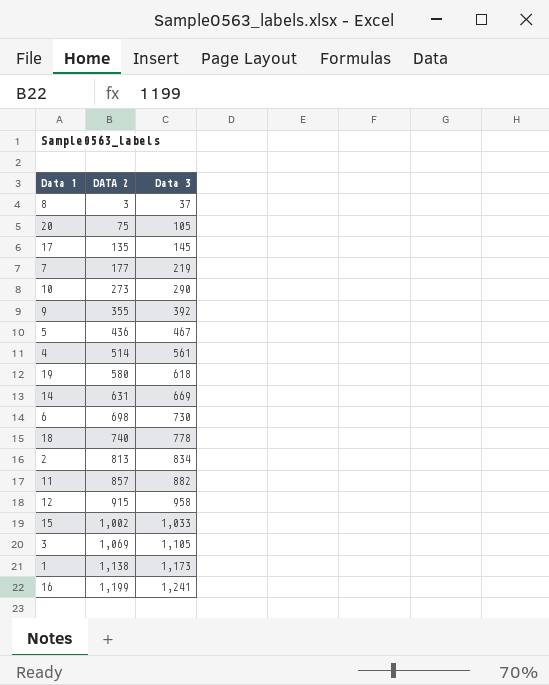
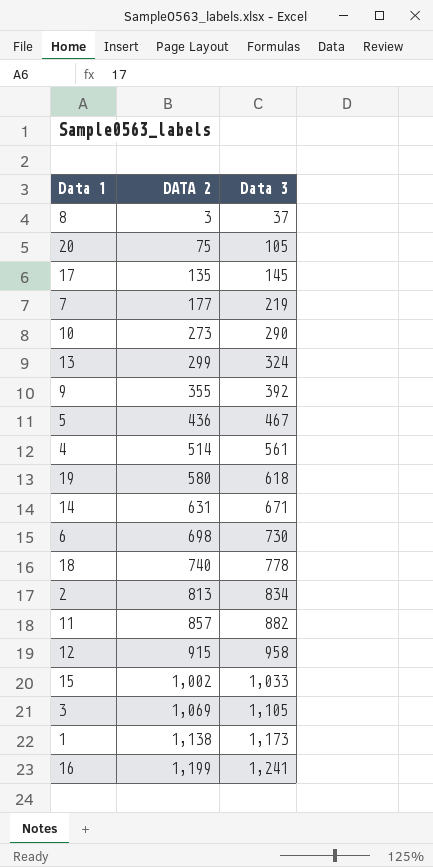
row 13: none -> 299 | 324
14 | Data 3: 669 -> 671

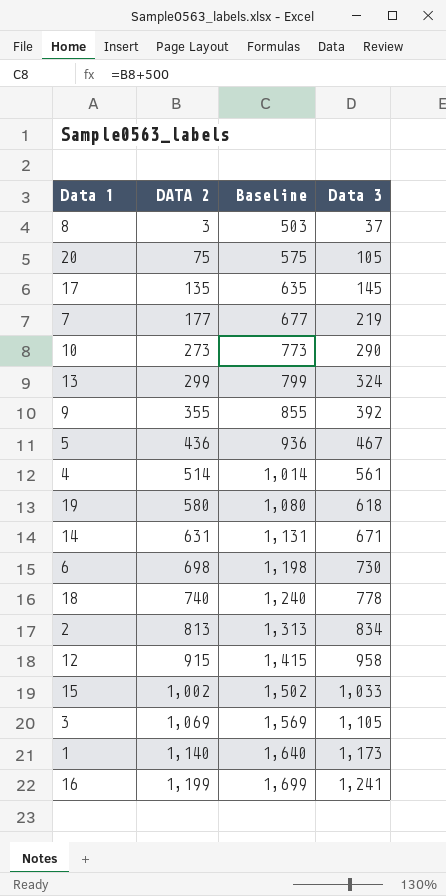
column Baseline | formula: none -> [DATA 2] + 500
row 11: 857 | 882 -> none
1 | DATA 2: 1,138 -> 1,140

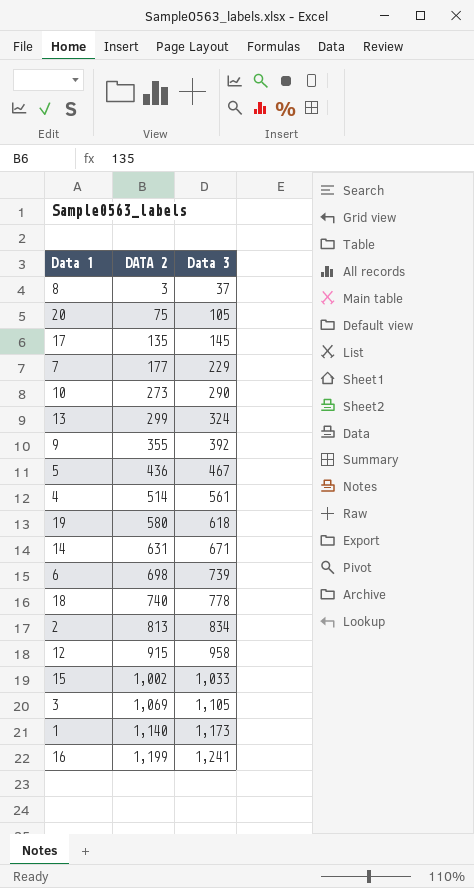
column Baseline | formula: [DATA 2] + 500 -> none
7 | Data 3: 219 -> 229
6 | Data 3: 730 -> 739

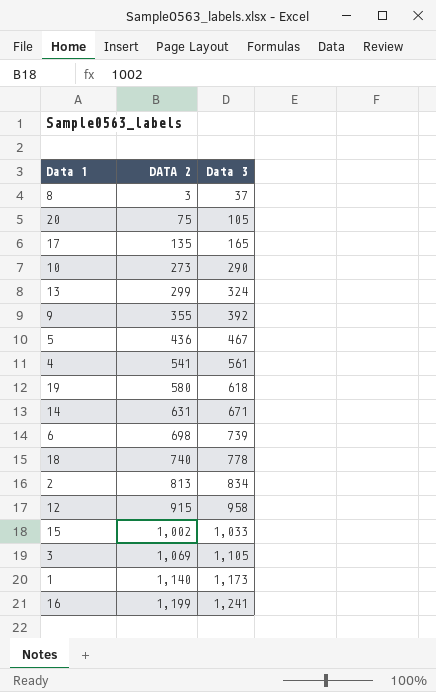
row 7: 177 | 229 -> none
17 | Data 3: 145 -> 165
4 | DATA 2: 514 -> 541

